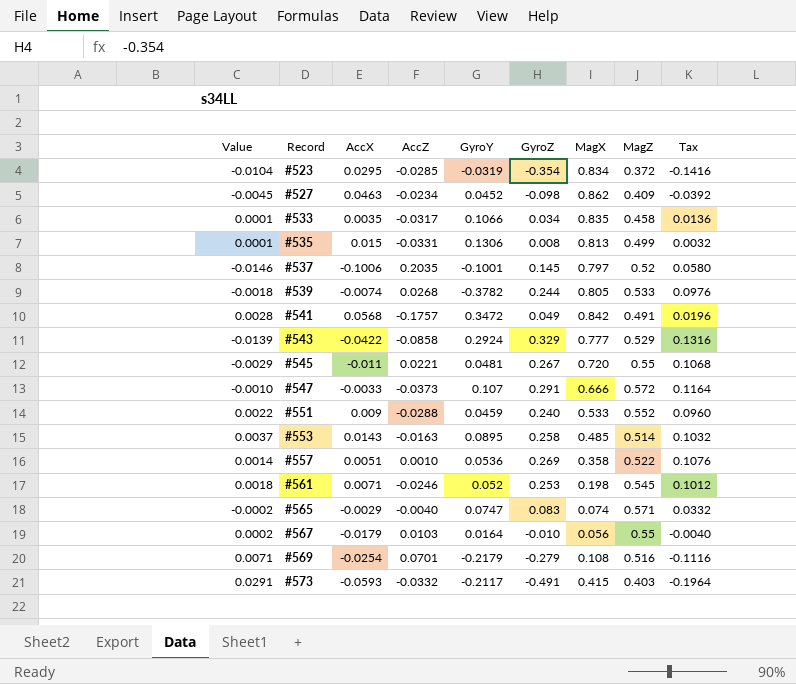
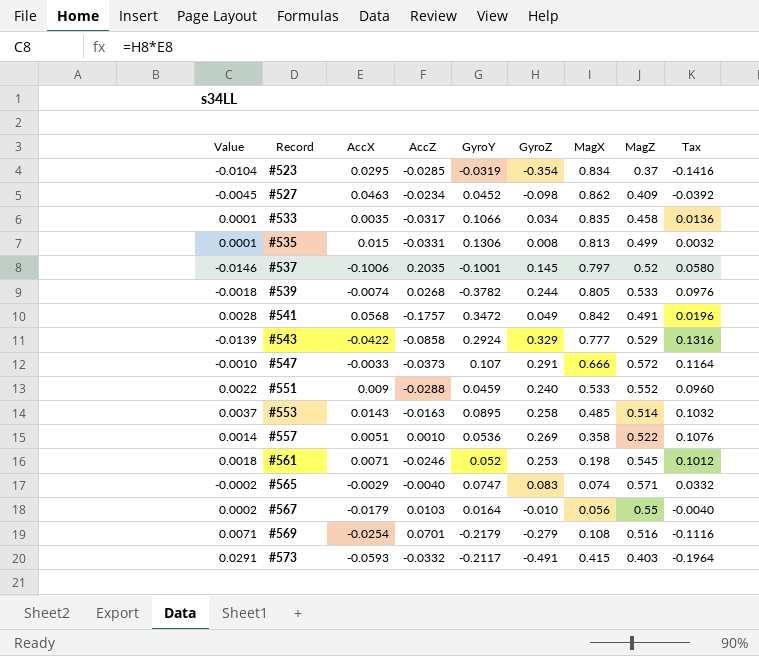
row #545: -0.0029 | -0.011 | 0.0221 | 0.0481 | 0.267 | 0.720 | 0.55 | 0.1068 -> none
#523 | MagZ: 0.372 -> 0.37

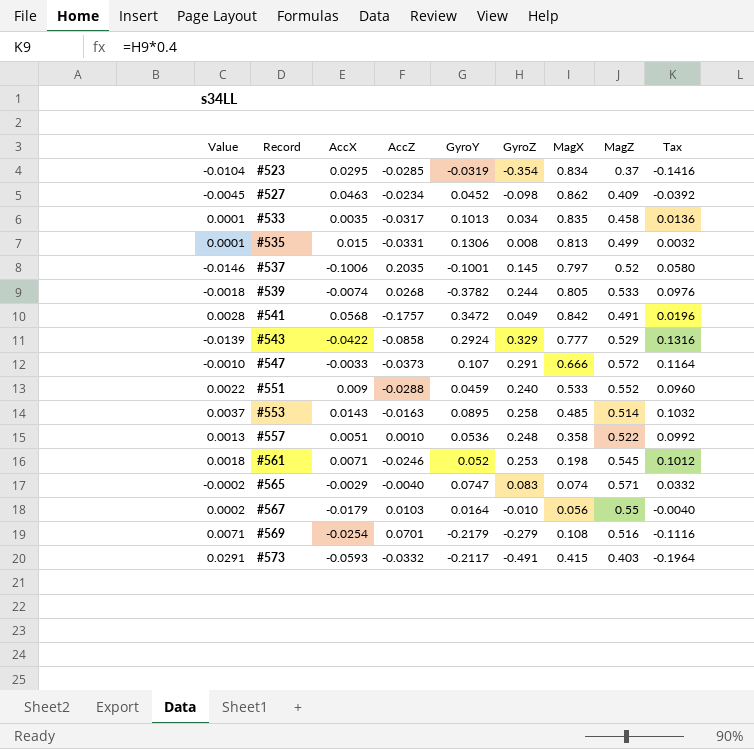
#533 | GyroY: 0.1066 -> 0.1013
#557 | Value: 0.0014 -> 0.0013
#557 | GyroZ: 0.269 -> 0.248
#557 | Tax: 0.1076 -> 0.0992

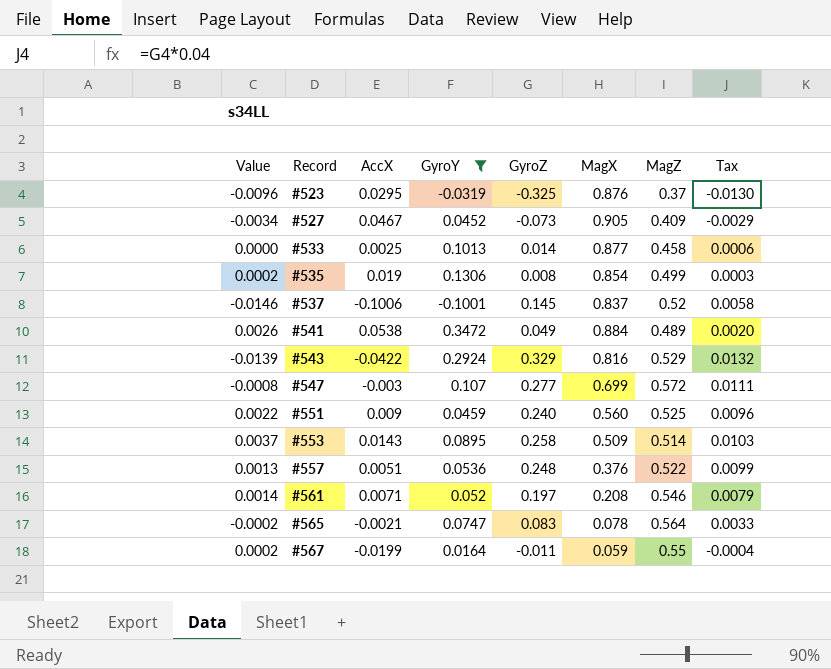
filter: none -> GyroY >= -0.1001
column AccZ | position: 4 -> none
column Tax | formula: [GyroZ] * 0.4 -> [GyroZ] * 0.04
#523 | Value: -0.0104 -> -0.0096
#523 | GyroZ: -0.354 -> -0.325
#523 | MagX: 0.834 -> 0.876
#527 | Value: -0.0045 -> -0.0034
#527 | AccX: 0.0463 -> 0.0467
#527 | GyroZ: -0.098 -> -0.073
#527 | MagX: 0.862 -> 0.905
#533 | Value: 0.0001 -> 0.0000
#533 | AccX: 0.0035 -> 0.0025
#533 | GyroZ: 0.034 -> 0.014
#533 | MagX: 0.835 -> 0.877
#535 | Value: 0.0001 -> 0.0002
#535 | AccX: 0.015 -> 0.019
#535 | MagX: 0.813 -> 0.854
#537 | MagX: 0.797 -> 0.837
#541 | Value: 0.0028 -> 0.0026
#541 | AccX: 0.0568 -> 0.0538
#541 | MagX: 0.842 -> 0.884
#541 | MagZ: 0.491 -> 0.489
#543 | MagX: 0.777 -> 0.816
#547 | Value: -0.0010 -> -0.0008
#547 | AccX: -0.0033 -> -0.003
#547 | GyroZ: 0.291 -> 0.277
#547 | MagX: 0.666 -> 0.699
#551 | MagX: 0.533 -> 0.560
#551 | MagZ: 0.552 -> 0.525
#553 | MagX: 0.485 -> 0.509
#557 | MagX: 0.358 -> 0.376
#561 | Value: 0.0018 -> 0.0014
#561 | GyroZ: 0.253 -> 0.197
#561 | MagX: 0.198 -> 0.208
#561 | MagZ: 0.545 -> 0.546
#565 | AccX: -0.0029 -> -0.0021
#565 | MagX: 0.074 -> 0.078
#565 | MagZ: 0.571 -> 0.564
#567 | AccX: -0.0179 -> -0.0199
#567 | GyroZ: -0.010 -> -0.011
#567 | MagX: 0.056 -> 0.059

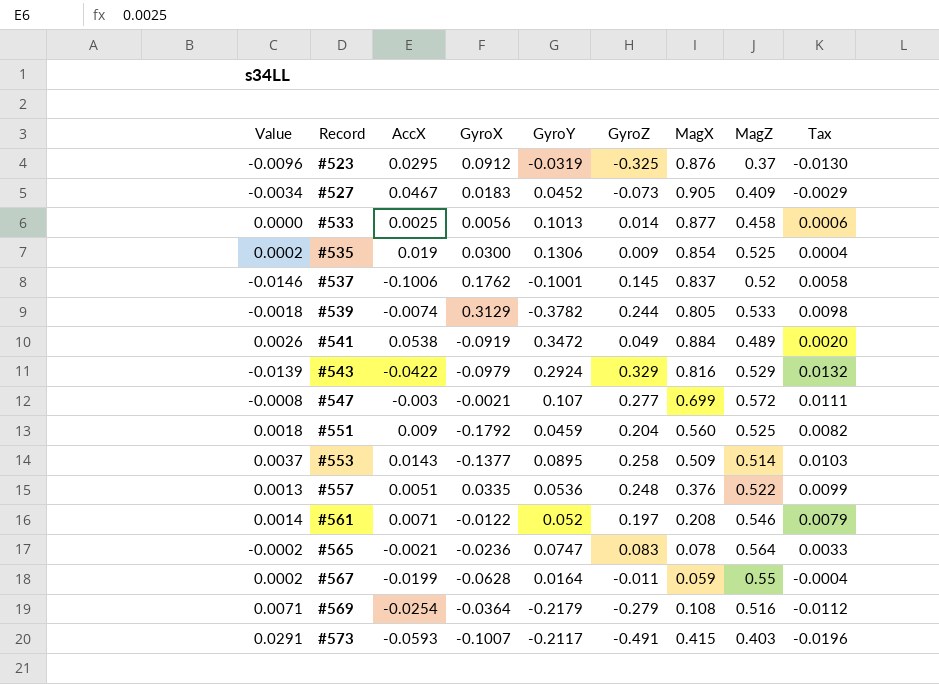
filter: GyroY >= -0.1001 -> none
column GyroX | position: none -> 4
#535 | GyroZ: 0.008 -> 0.009
#535 | MagZ: 0.499 -> 0.525
#535 | Tax: 0.0003 -> 0.0004
#551 | Value: 0.0022 -> 0.0018
#551 | GyroZ: 0.240 -> 0.204
#551 | Tax: 0.0096 -> 0.0082

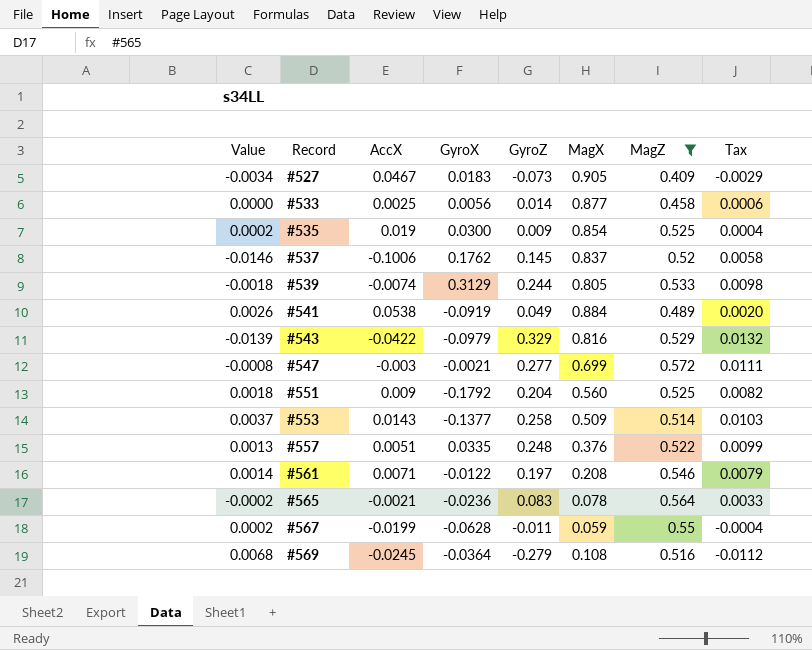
filter: none -> MagZ >= 0.409
column GyroY | position: 5 -> none
#569 | Value: 0.0071 -> 0.0068
#569 | AccX: -0.0254 -> -0.0245

